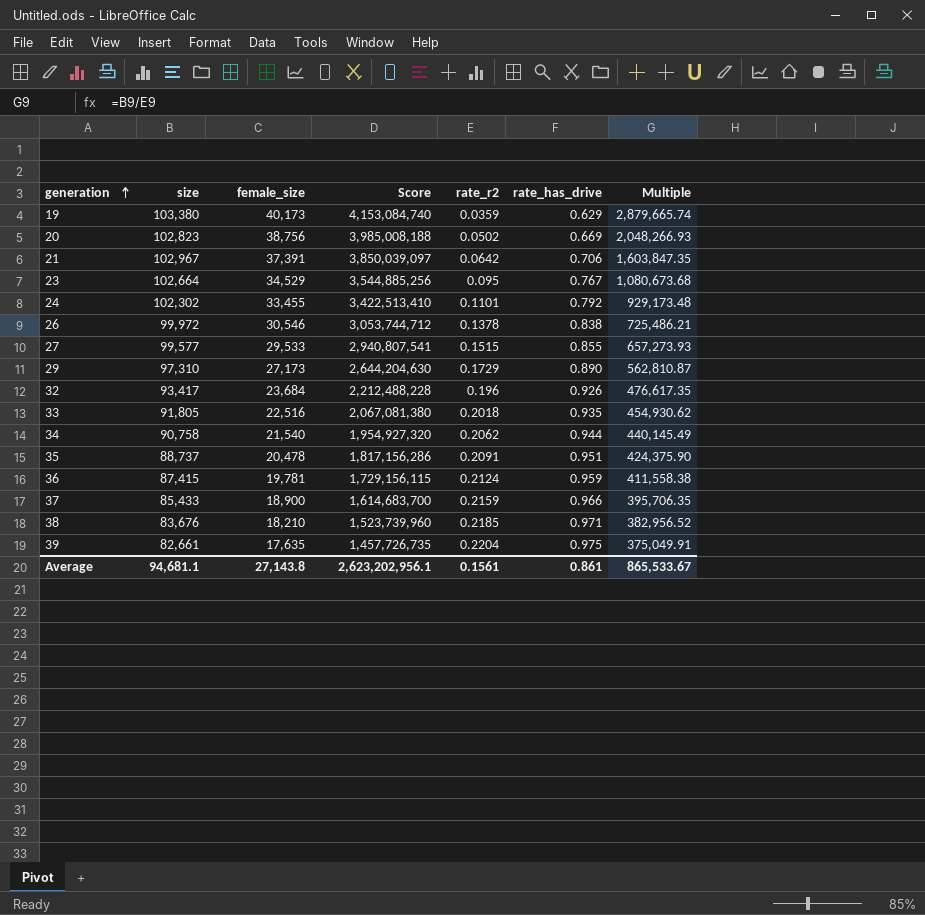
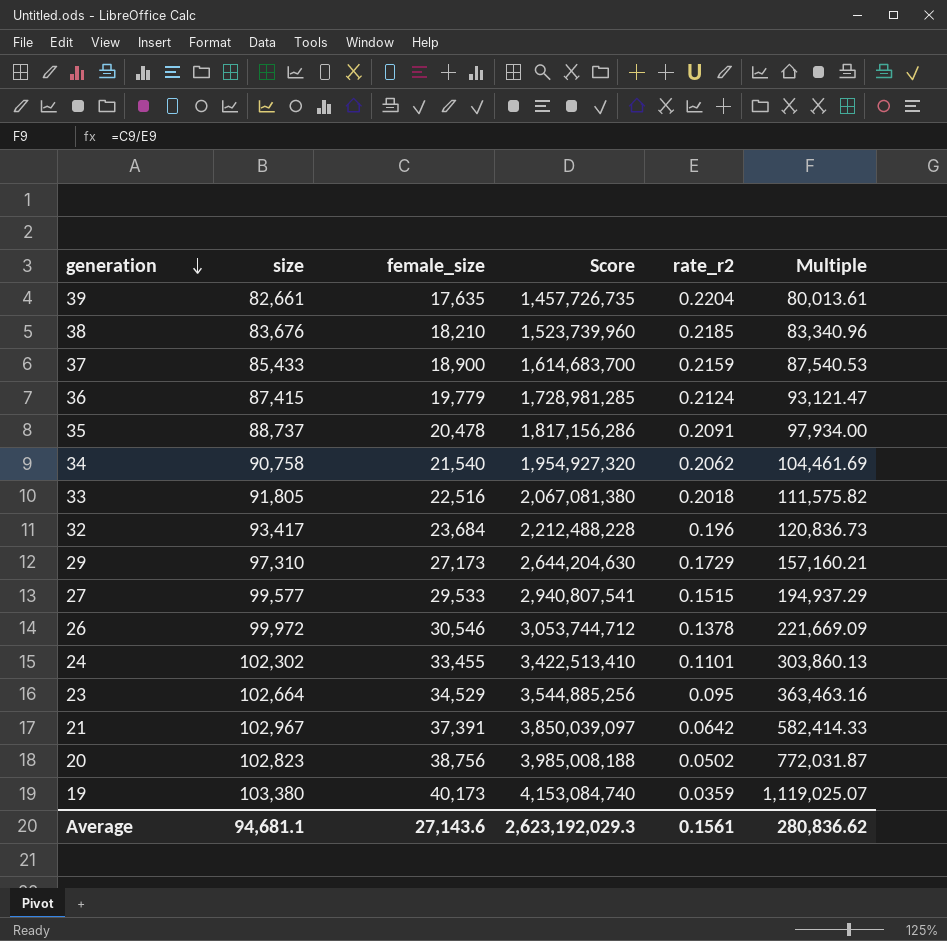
row order: generation ascending -> generation descending
column rate_has_drive | position: 6 -> none
column Multiple | formula: [size] / [rate_r2] -> [female_size] / [rate_r2]
36 | female_size: 19,781 -> 19,779
36 | Score: 1,729,156,115 -> 1,728,981,285
Average | female_size: 27,143.8 -> 27,143.6
Average | Score: 2,623,202,956.1 -> 2,623,192,029.3
Average | Multiple: 865,533.67 -> 280,836.62

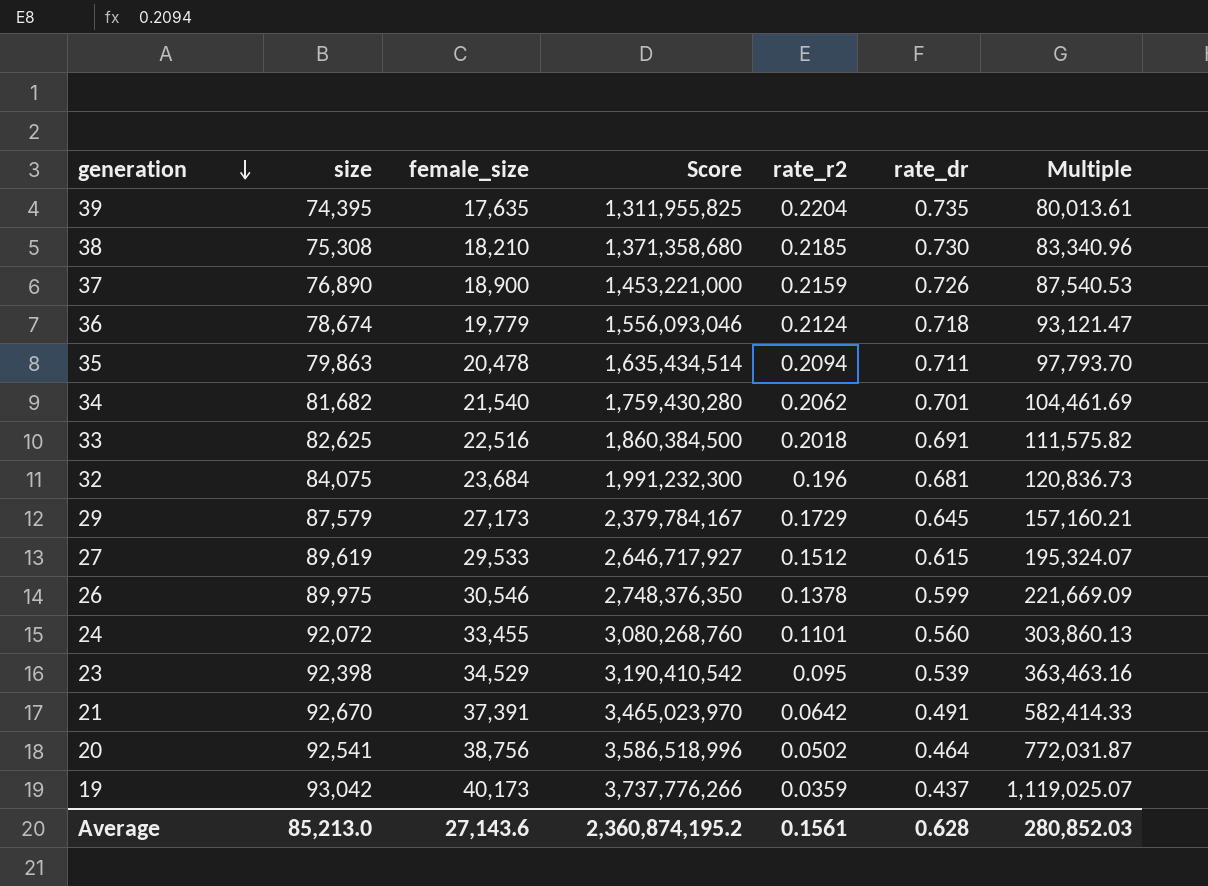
column rate_dr | position: none -> 6
39 | size: 82,661 -> 74,395
39 | Score: 1,457,726,735 -> 1,311,955,825
38 | size: 83,676 -> 75,308
38 | Score: 1,523,739,960 -> 1,371,358,680
37 | size: 85,433 -> 76,890
37 | Score: 1,614,683,700 -> 1,453,221,000
36 | size: 87,415 -> 78,674
36 | Score: 1,728,981,285 -> 1,556,093,046
35 | size: 88,737 -> 79,863
35 | Score: 1,817,156,286 -> 1,635,434,514
35 | rate_r2: 0.2091 -> 0.2094
35 | Multiple: 97,934.00 -> 97,793.70
34 | size: 90,758 -> 81,682
34 | Score: 1,954,927,320 -> 1,759,430,280
33 | size: 91,805 -> 82,625
33 | Score: 2,067,081,380 -> 1,860,384,500
32 | size: 93,417 -> 84,075
32 | Score: 2,212,488,228 -> 1,991,232,300
29 | size: 97,310 -> 87,579
29 | Score: 2,644,204,630 -> 2,379,784,167
27 | size: 99,577 -> 89,619
27 | Score: 2,940,807,541 -> 2,646,717,927
27 | rate_r2: 0.1515 -> 0.1512
27 | Multiple: 194,937.29 -> 195,324.07
26 | size: 99,972 -> 89,975
26 | Score: 3,053,744,712 -> 2,748,376,350
24 | size: 102,302 -> 92,072
24 | Score: 3,422,513,410 -> 3,080,268,760
23 | size: 102,664 -> 92,398
23 | Score: 3,544,885,256 -> 3,190,410,542
21 | size: 102,967 -> 92,670
21 | Score: 3,850,039,097 -> 3,465,023,970
20 | size: 102,823 -> 92,541
20 | Score: 3,985,008,188 -> 3,586,518,996
19 | size: 103,380 -> 93,042
19 | Score: 4,153,084,740 -> 3,737,776,266
Average | size: 94,681.1 -> 85,213.0
Average | Score: 2,623,192,029.3 -> 2,360,874,195.2
Average | Multiple: 280,836.62 -> 280,852.03

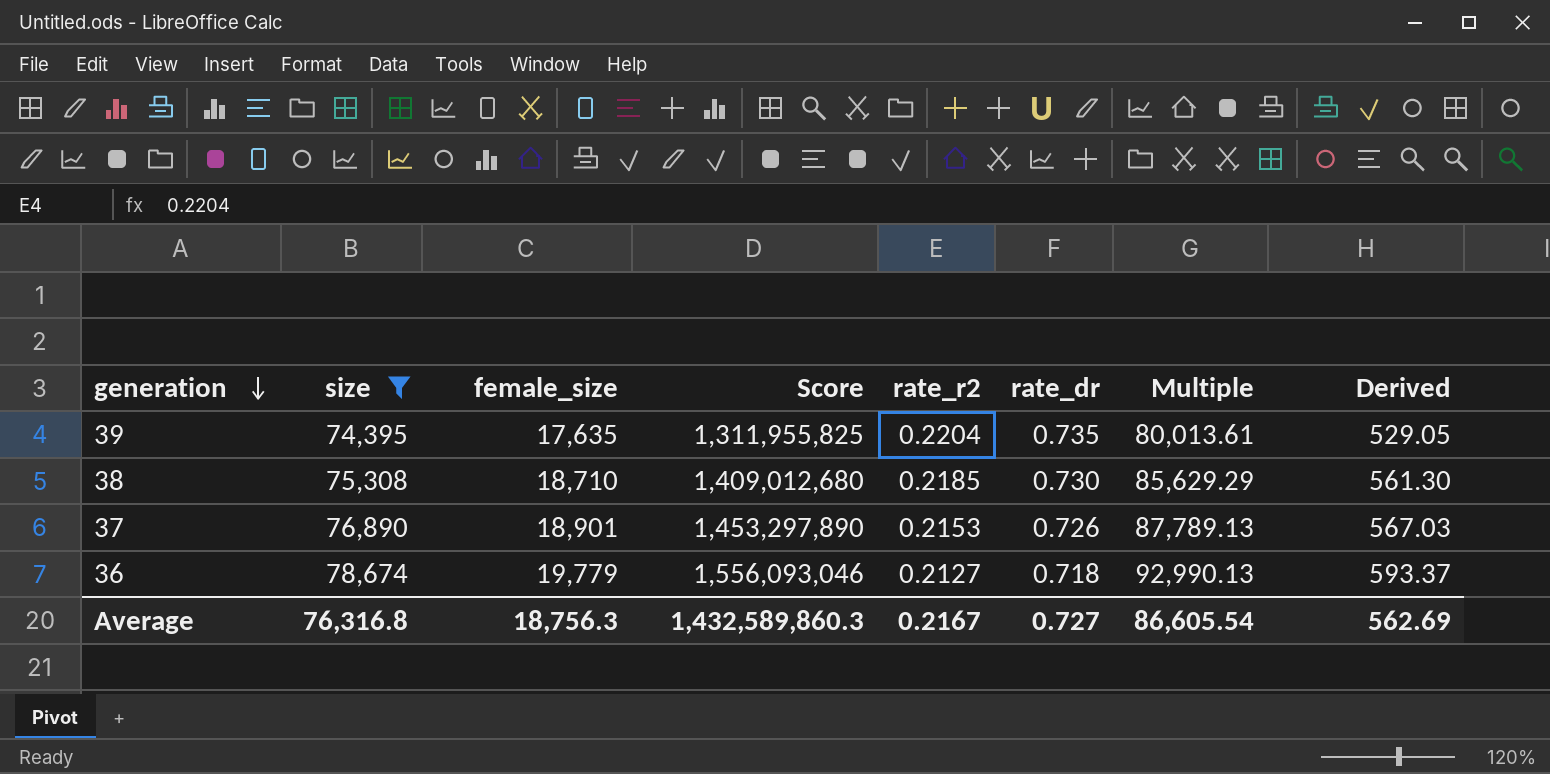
filter: none -> size <= 78,674
column Derived | formula: none -> [female_size] * 0.03
38 | female_size: 18,210 -> 18,710
38 | Score: 1,371,358,680 -> 1,409,012,680
38 | Multiple: 83,340.96 -> 85,629.29
37 | female_size: 18,900 -> 18,901
37 | Score: 1,453,221,000 -> 1,453,297,890
37 | rate_r2: 0.2159 -> 0.2153
37 | Multiple: 87,540.53 -> 87,789.13
36 | rate_r2: 0.2124 -> 0.2127
36 | Multiple: 93,121.47 -> 92,990.13
Average | size: 85,213.0 -> 76,316.8
Average | female_size: 27,143.6 -> 18,756.3
Average | Score: 2,360,874,195.2 -> 1,432,589,860.3
Average | rate_r2: 0.1561 -> 0.2167
Average | rate_dr: 0.628 -> 0.727
Average | Multiple: 280,852.03 -> 86,605.54

